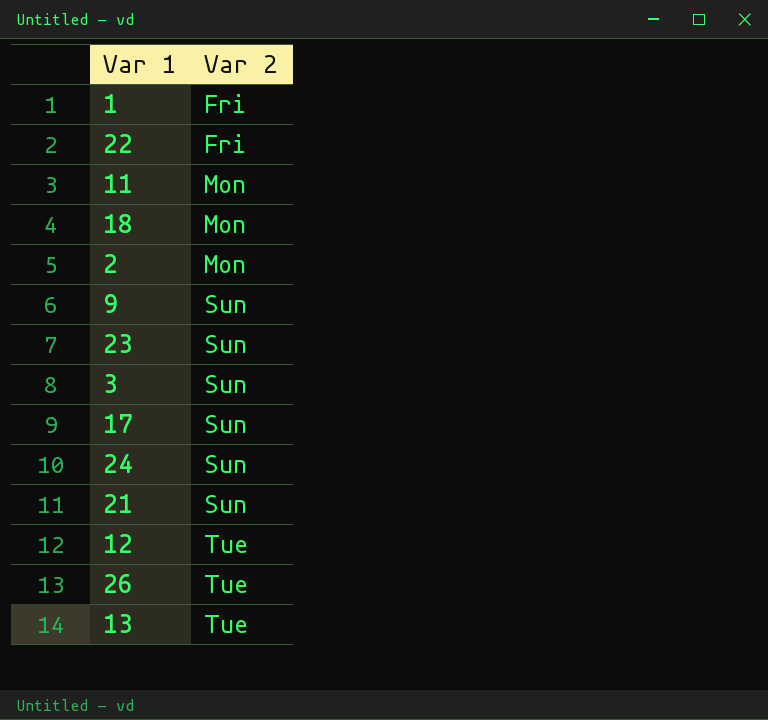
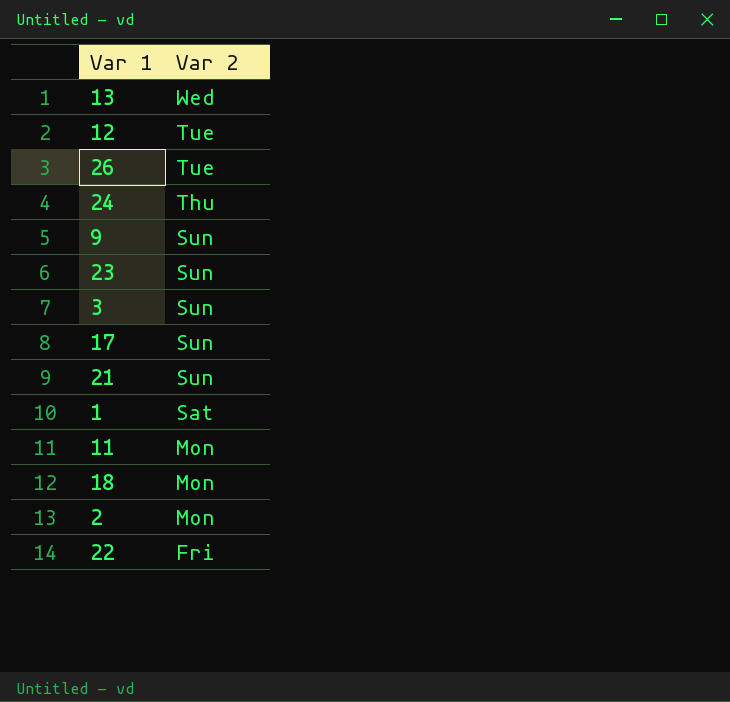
row order: Var 2 ascending -> Var 2 descending
13 | Var 2: Tue -> Wed
24 | Var 2: Sun -> Thu
1 | Var 2: Fri -> Sat

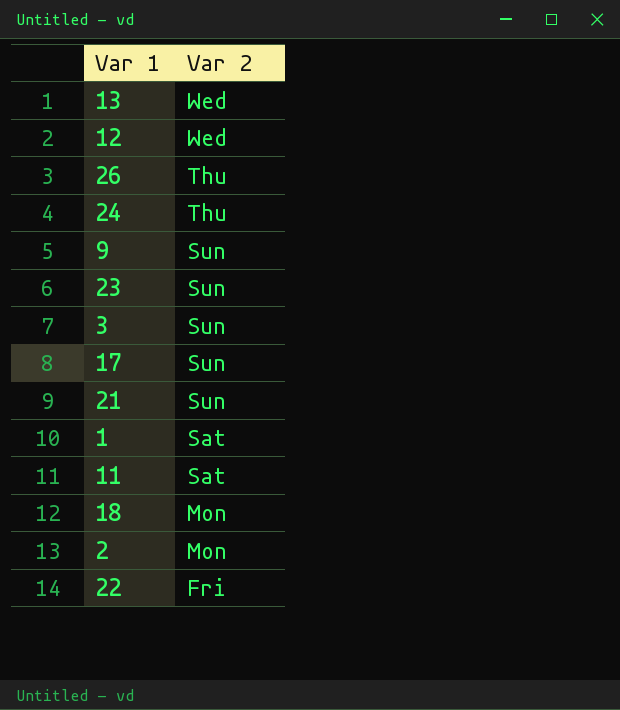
12 | Var 2: Tue -> Wed
26 | Var 2: Tue -> Thu
11 | Var 2: Mon -> Sat

